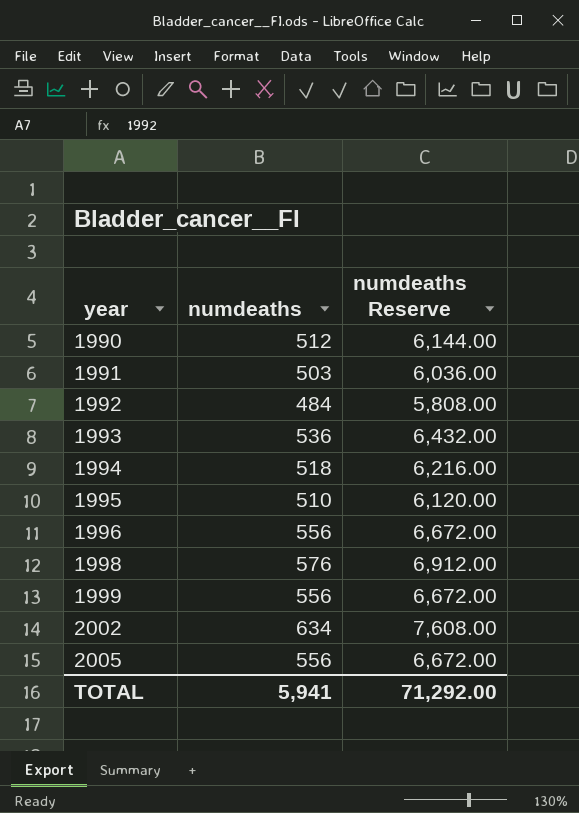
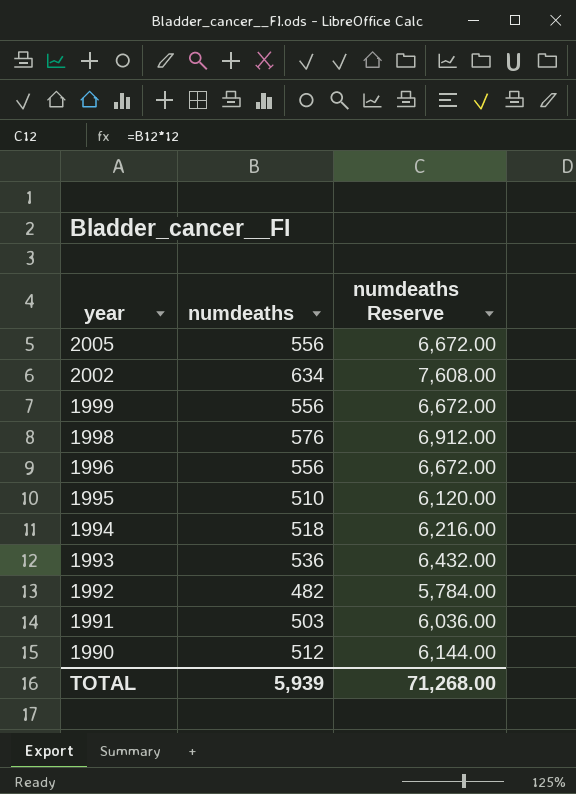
row order: year ascending -> year descending
1992 | numdeaths: 484 -> 482
1992 | numdeaths Reserve: 5,808.00 -> 5,784.00
TOTAL | numdeaths: 5,941 -> 5,939
TOTAL | numdeaths Reserve: 71,292.00 -> 71,268.00

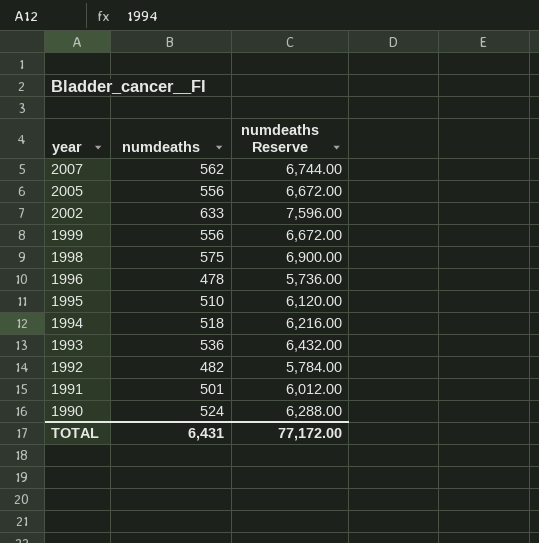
row 2007: none -> 562 | 6,744.00
2002 | numdeaths: 634 -> 633
2002 | numdeaths Reserve: 7,608.00 -> 7,596.00
1998 | numdeaths: 576 -> 575
1998 | numdeaths Reserve: 6,912.00 -> 6,900.00
1996 | numdeaths: 556 -> 478
1996 | numdeaths Reserve: 6,672.00 -> 5,736.00
1991 | numdeaths: 503 -> 501
1991 | numdeaths Reserve: 6,036.00 -> 6,012.00
1990 | numdeaths: 512 -> 524
1990 | numdeaths Reserve: 6,144.00 -> 6,288.00
TOTAL | numdeaths: 5,939 -> 6,431
TOTAL | numdeaths Reserve: 71,268.00 -> 77,172.00

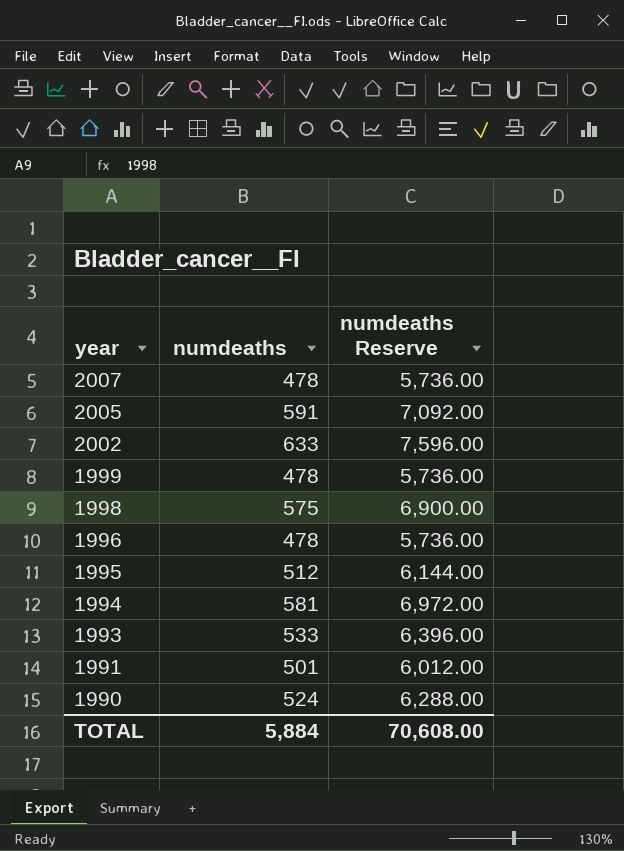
row 1992: 482 | 5,784.00 -> none
2007 | numdeaths: 562 -> 478
2007 | numdeaths Reserve: 6,744.00 -> 5,736.00
2005 | numdeaths: 556 -> 591
2005 | numdeaths Reserve: 6,672.00 -> 7,092.00
1999 | numdeaths: 556 -> 478
1999 | numdeaths Reserve: 6,672.00 -> 5,736.00
1995 | numdeaths: 510 -> 512
1995 | numdeaths Reserve: 6,120.00 -> 6,144.00
1994 | numdeaths: 518 -> 581
1994 | numdeaths Reserve: 6,216.00 -> 6,972.00
1993 | numdeaths: 536 -> 533
1993 | numdeaths Reserve: 6,432.00 -> 6,396.00
TOTAL | numdeaths: 6,431 -> 5,884
TOTAL | numdeaths Reserve: 77,172.00 -> 70,608.00

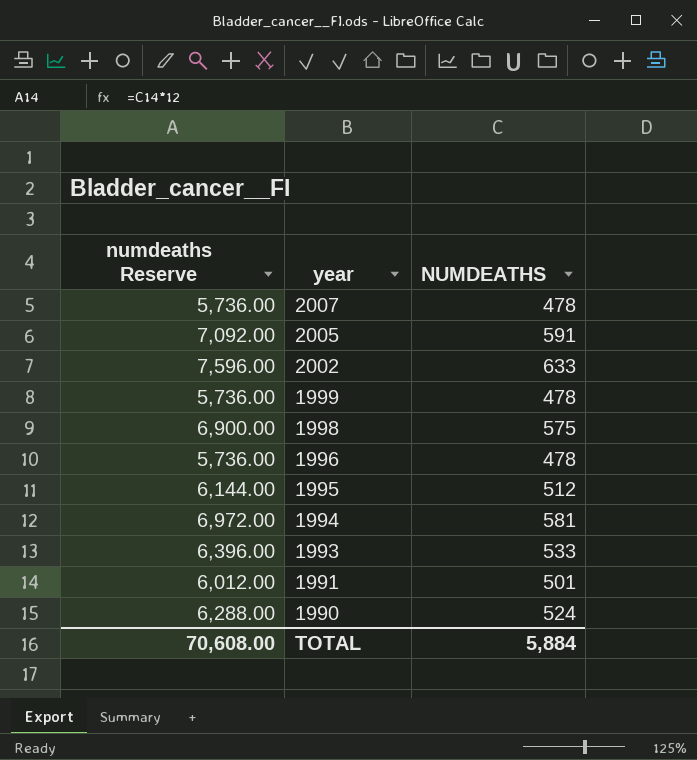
column numdeaths Reserve | position: 3 -> 1
column name: numdeaths -> NUMDEATHS

